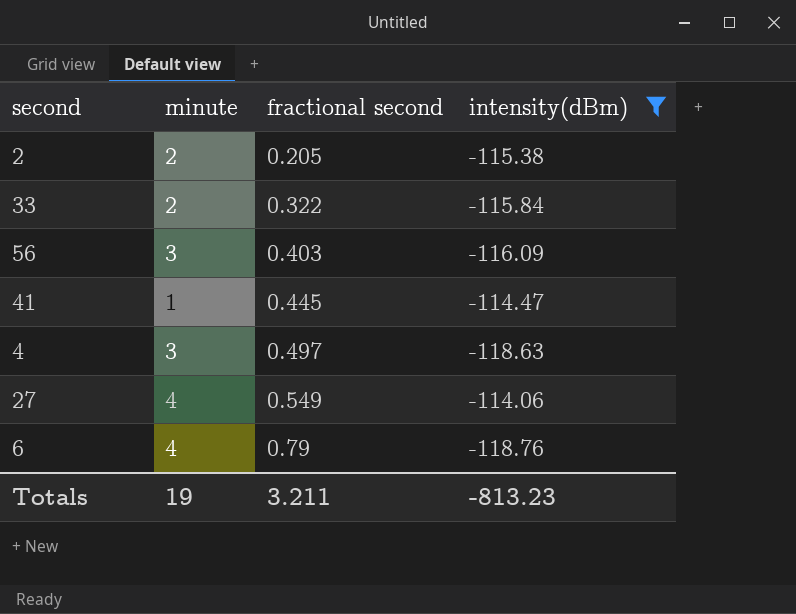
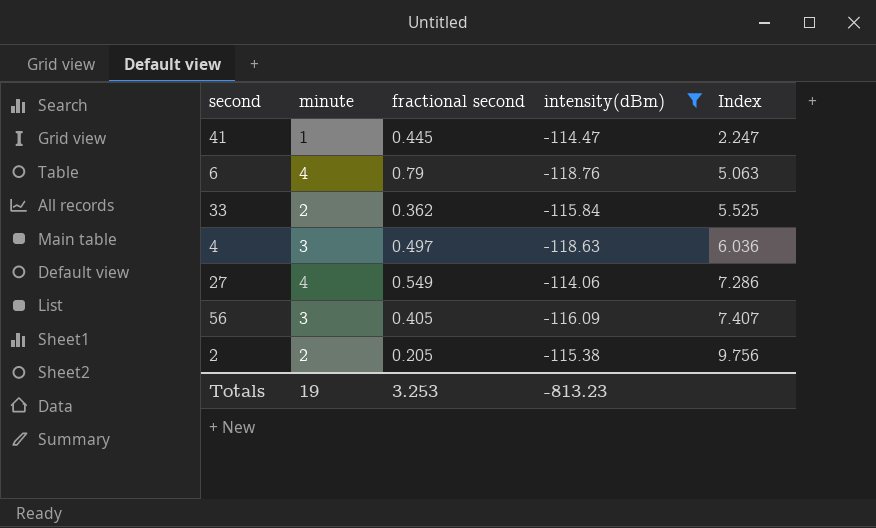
row order: fractional second ascending -> Index ascending
column Index | formula: none -> [minute] / [fractional second]
33 | fractional second: 0.322 -> 0.362
56 | fractional second: 0.403 -> 0.405
Totals | fractional second: 3.211 -> 3.253

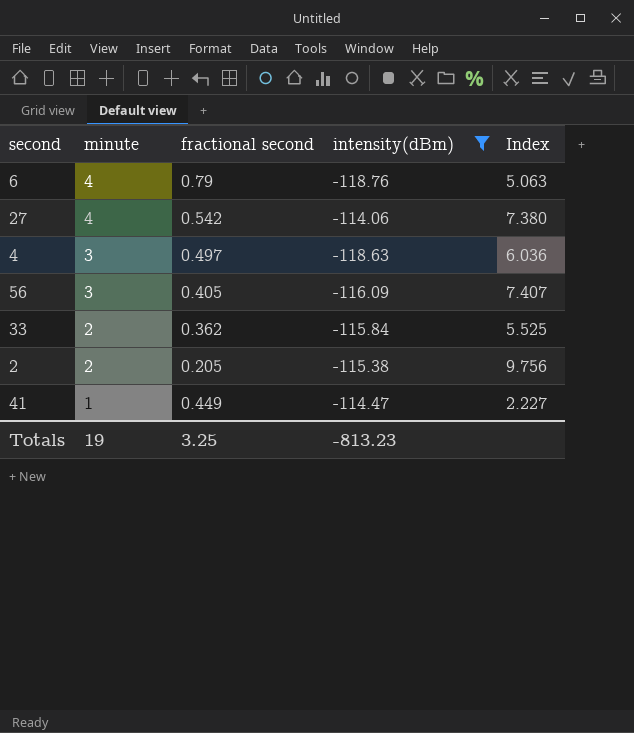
row order: Index ascending -> minute descending
27 | fractional second: 0.549 -> 0.542
27 | Index: 7.286 -> 7.380
41 | fractional second: 0.445 -> 0.449
41 | Index: 2.247 -> 2.227
Totals | fractional second: 3.253 -> 3.25

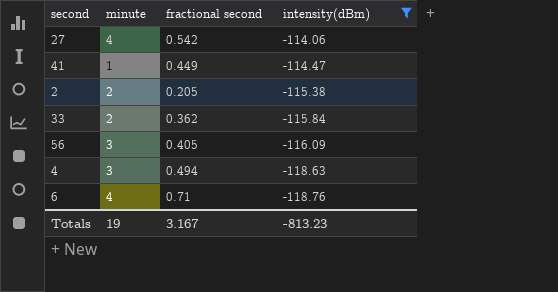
row order: minute descending -> intensity(dBm) descending
column Index | formula: [minute] / [fractional second] -> none
4 | fractional second: 0.497 -> 0.494
6 | fractional second: 0.79 -> 0.71
Totals | fractional second: 3.25 -> 3.167

